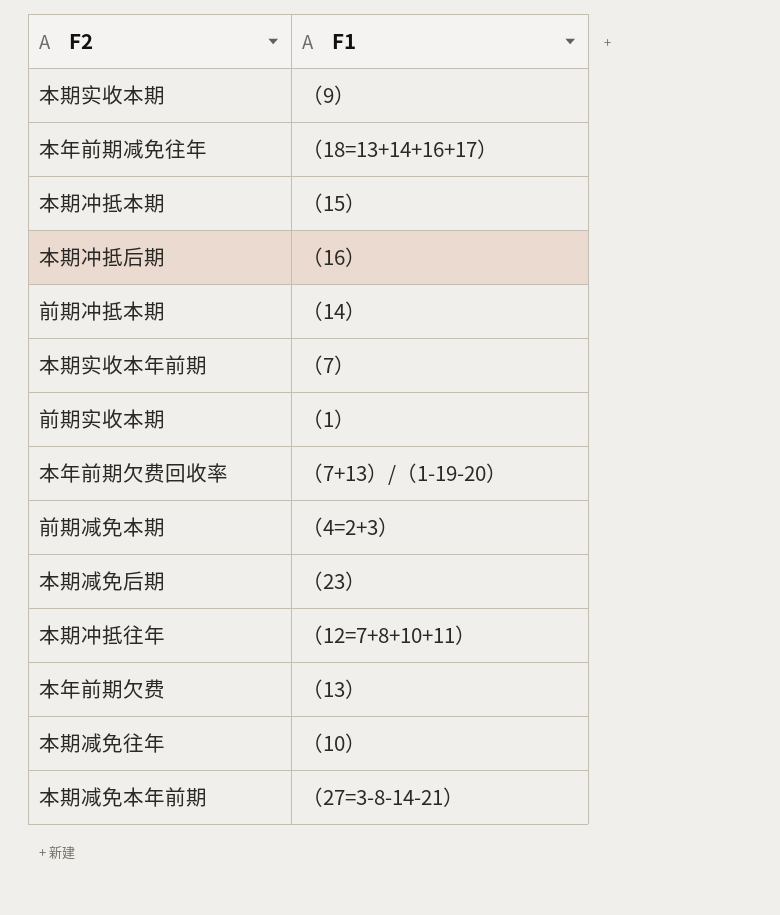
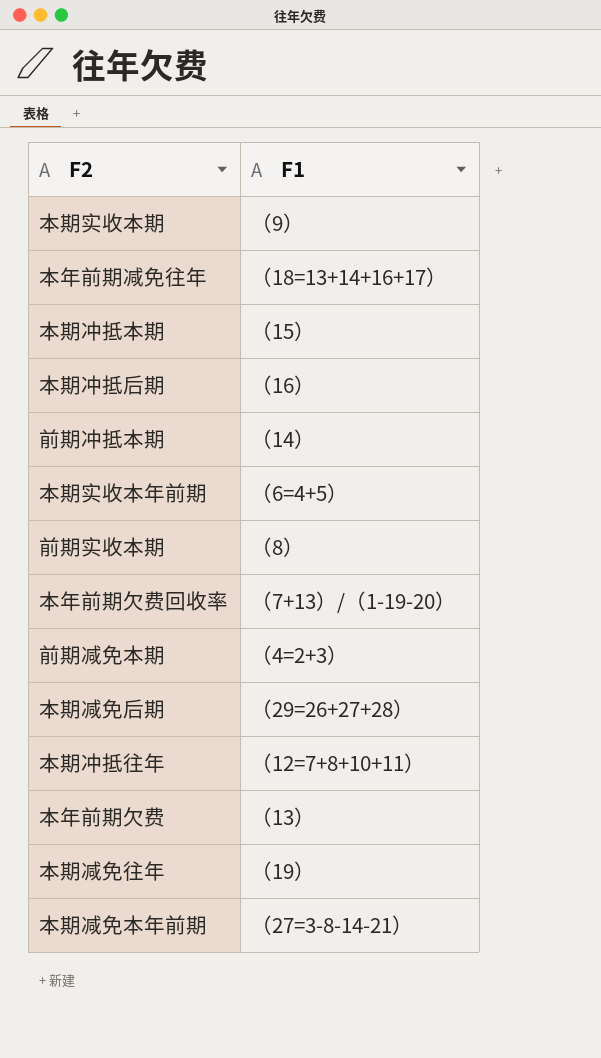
本期实收本年前期 | F1: （7） -> （6=4+5）
前期实收本期 | F1: （1） -> （8）
本期减免后期 | F1: （23） -> （29=26+27+28）
本期减免往年 | F1: （10） -> （19）

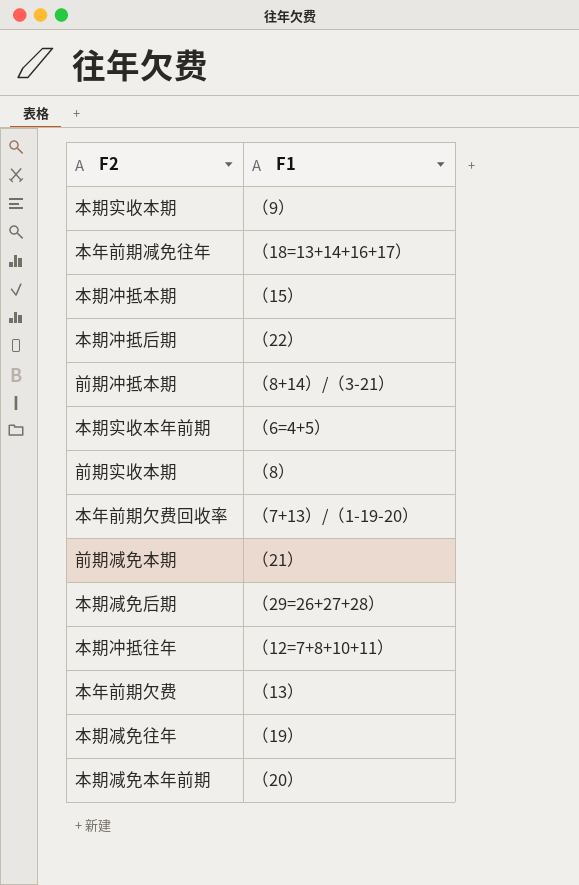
本期冲抵后期 | F1: （16） -> （22）
前期冲抵本期 | F1: （14） -> （8+14）/（3-21）
前期减免本期 | F1: （4=2+3） -> （21）
本期减免本年前期 | F1: （27=3-8-14-21） -> （20）

